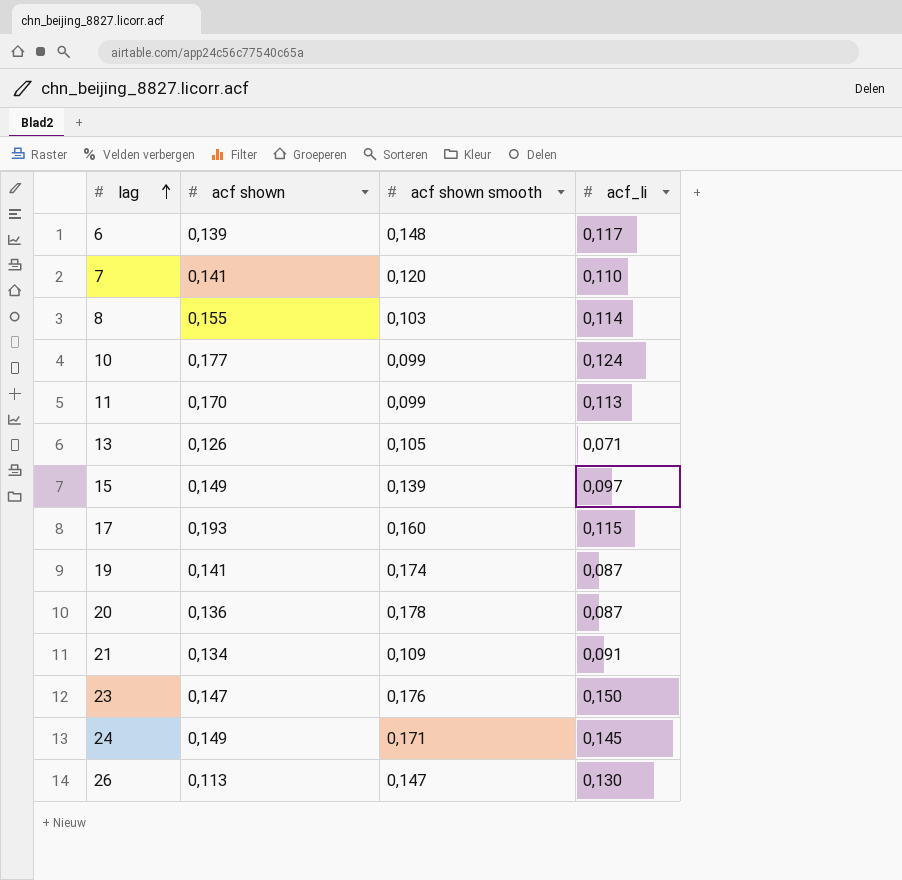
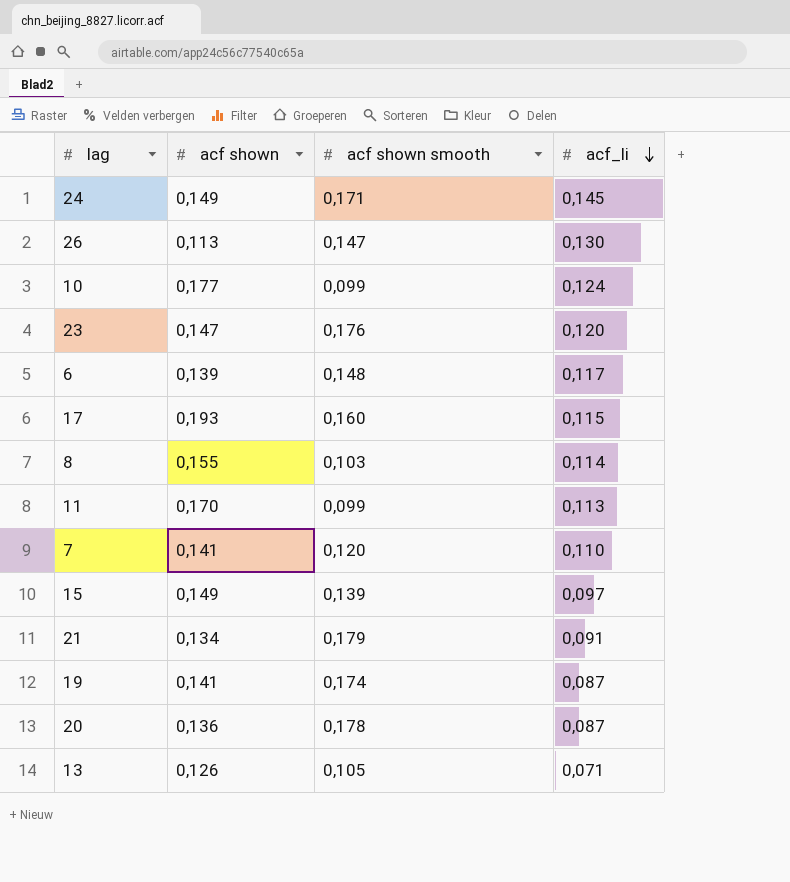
row order: lag ascending -> acf_li descending
23 | acf_li: 0,150 -> 0,120
21 | acf shown smooth: 0,109 -> 0,179

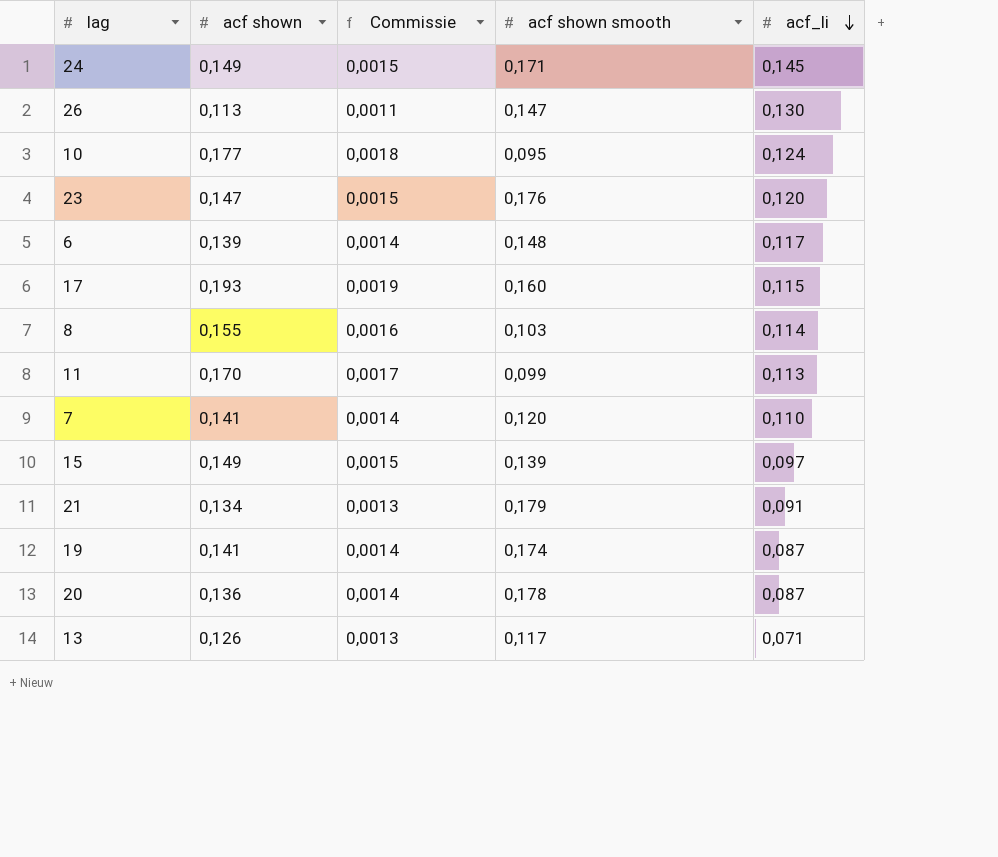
column Commissie | formula: none -> [acf shown] * 0,01
10 | acf shown smooth: 0,099 -> 0,095
13 | acf shown smooth: 0,105 -> 0,117

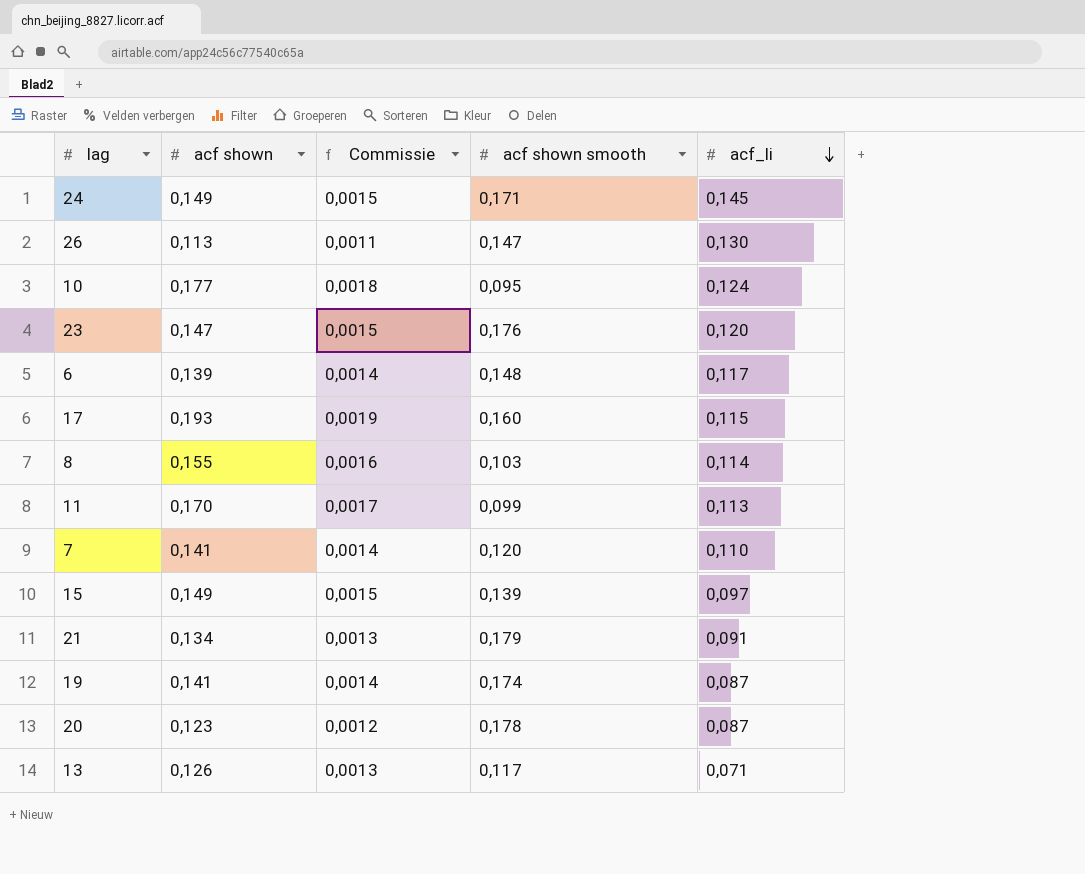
20 | acf shown: 0,136 -> 0,123
20 | Commissie: 0,0014 -> 0,0012

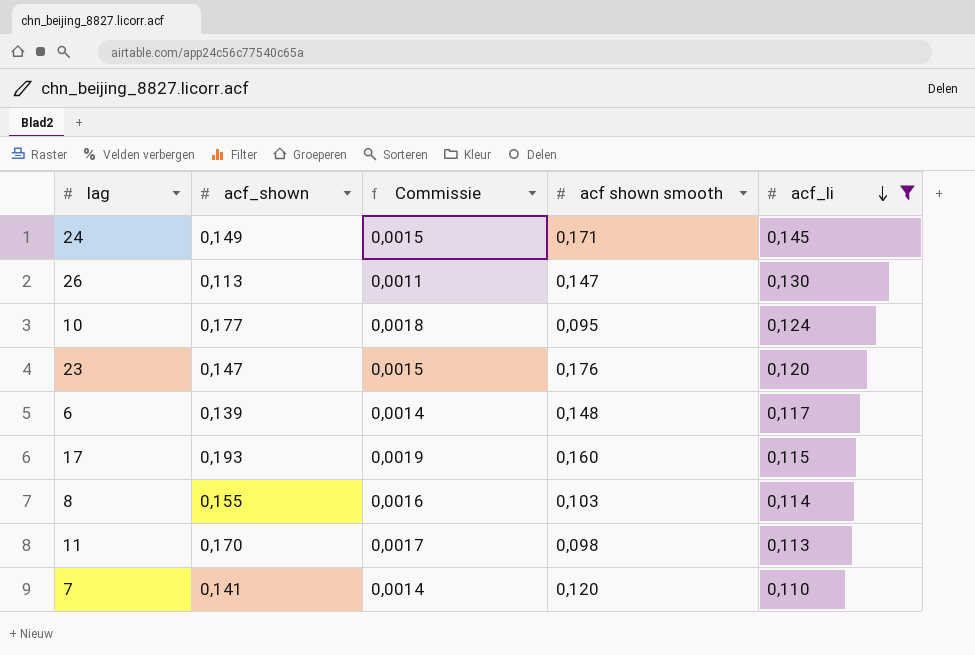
filter: none -> acf_li >= 0,110
column name: acf shown -> acf_shown
11 | acf shown smooth: 0,099 -> 0,098

